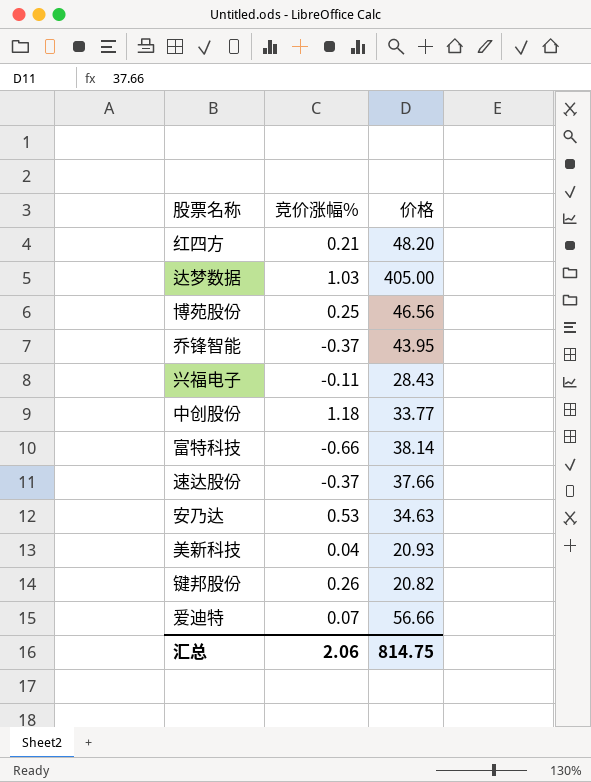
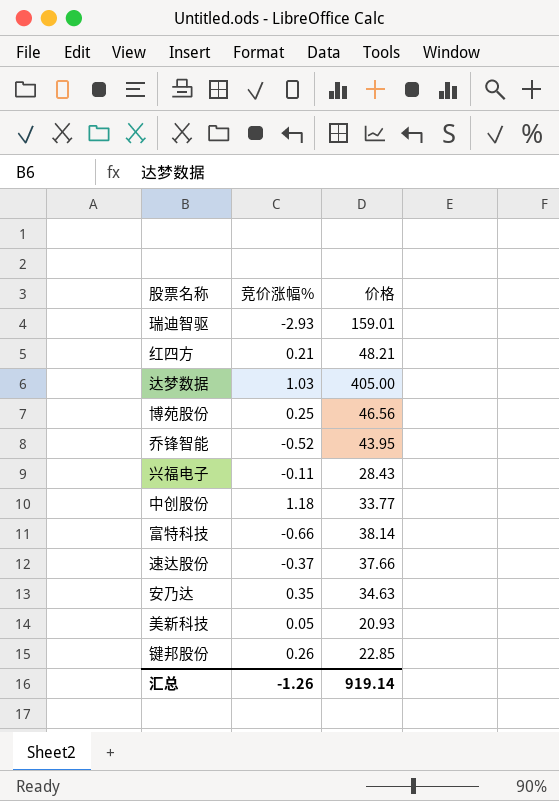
row 爱迪特: 0.07 | 56.66 -> none
row 瑞迪智驱: none -> -2.93 | 159.01
红四方 | 价格: 48.20 -> 48.21
乔锋智能 | 竞价涨幅%: -0.37 -> -0.52
安乃达 | 竞价涨幅%: 0.53 -> 0.35
美新科技 | 竞价涨幅%: 0.04 -> 0.05
键邦股份 | 价格: 20.82 -> 22.85
汇总 | 竞价涨幅%: 2.06 -> -1.26
汇总 | 价格: 814.75 -> 919.14

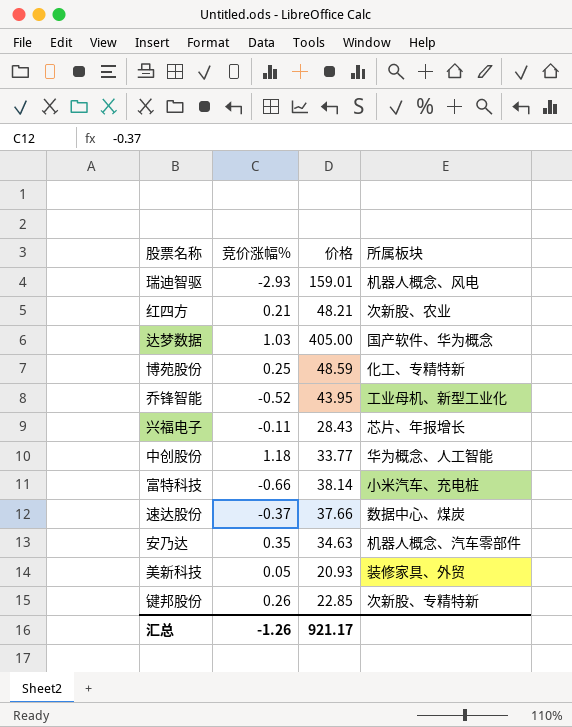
column 所属板块 | position: none -> 4
博苑股份 | 价格: 46.56 -> 48.59
汇总 | 价格: 919.14 -> 921.17

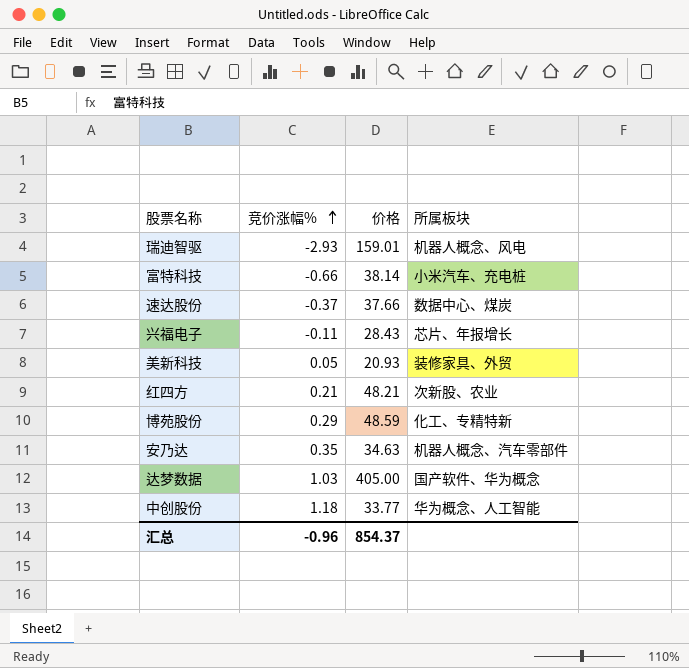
row order: none -> 竞价涨幅% ascending
row 乔锋智能: -0.52 | 43.95 | 工业母机、新型工业化 -> none
row 键邦股份: 0.26 | 22.85 | 次新股、专精特新 -> none
博苑股份 | 竞价涨幅%: 0.25 -> 0.29
汇总 | 竞价涨幅%: -1.26 -> -0.96
汇总 | 价格: 921.17 -> 854.37

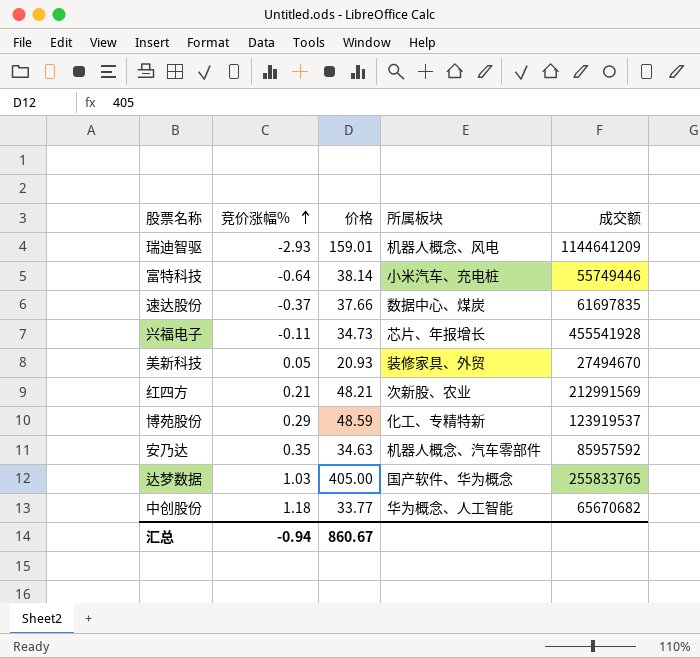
column 成交额 | position: none -> 5
富特科技 | 竞价涨幅%: -0.66 -> -0.64
兴福电子 | 价格: 28.43 -> 34.73
汇总 | 竞价涨幅%: -0.96 -> -0.94
汇总 | 价格: 854.37 -> 860.67

